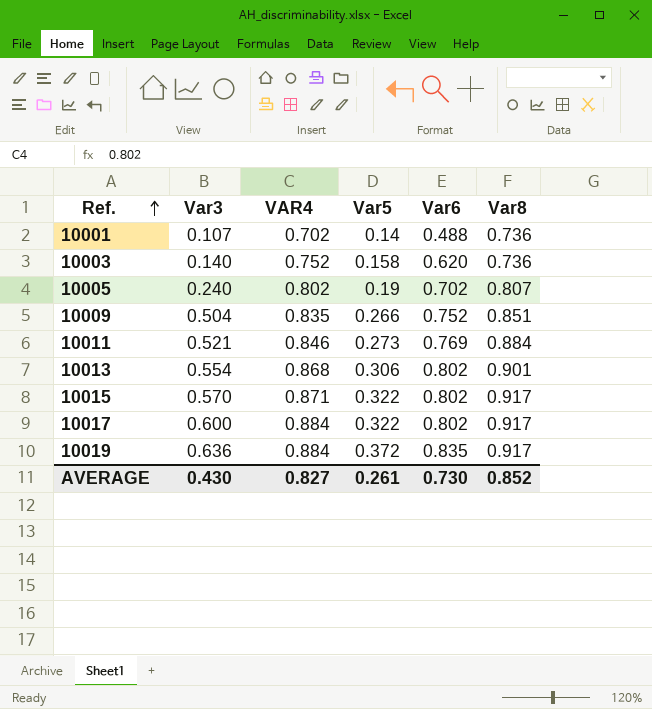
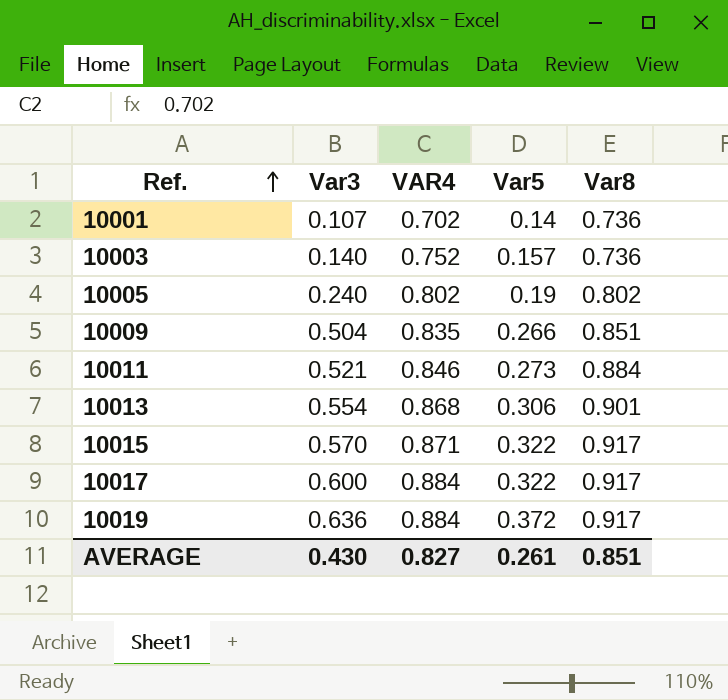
column Var6 | position: 5 -> none
10003 | Var5: 0.158 -> 0.157
10005 | Var8: 0.807 -> 0.802
AVERAGE | Var8: 0.852 -> 0.851

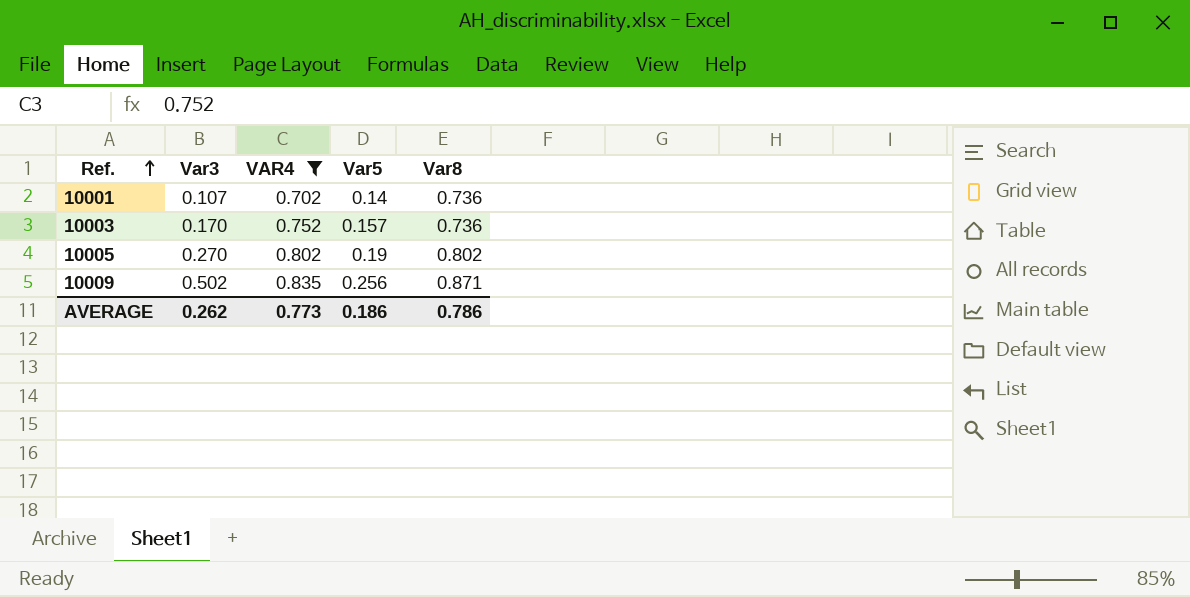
filter: none -> VAR4 <= 0.835
10003 | Var3: 0.140 -> 0.170
10005 | Var3: 0.240 -> 0.270
10009 | Var3: 0.504 -> 0.502
10009 | Var5: 0.266 -> 0.256
10009 | Var8: 0.851 -> 0.871
AVERAGE | Var3: 0.430 -> 0.262
AVERAGE | VAR4: 0.827 -> 0.773
AVERAGE | Var5: 0.261 -> 0.186
AVERAGE | Var8: 0.851 -> 0.786

